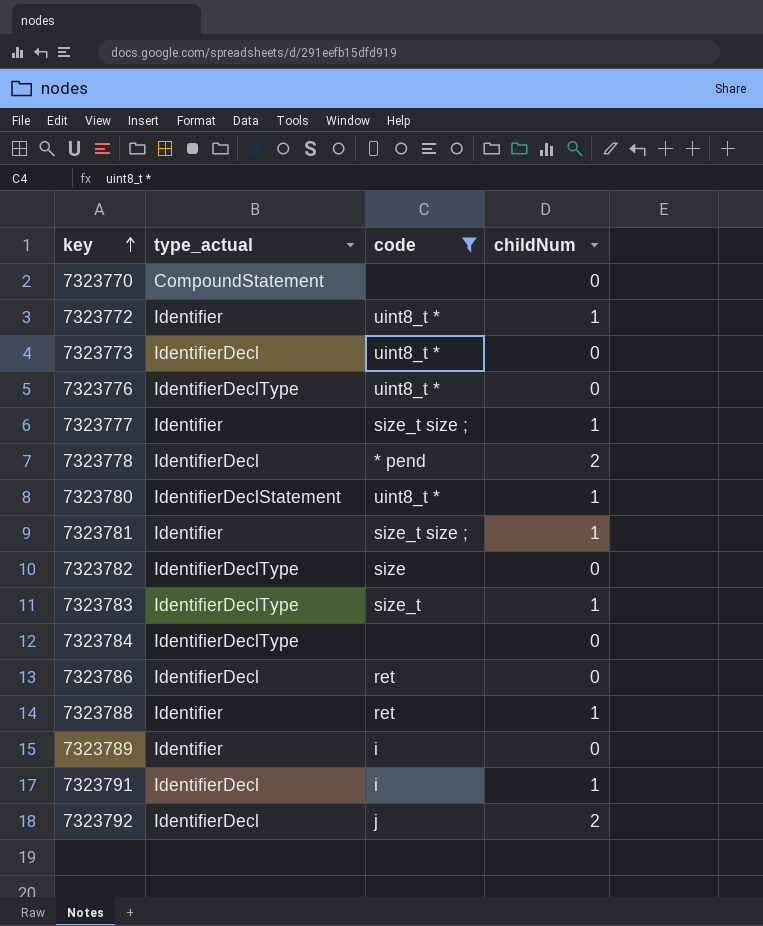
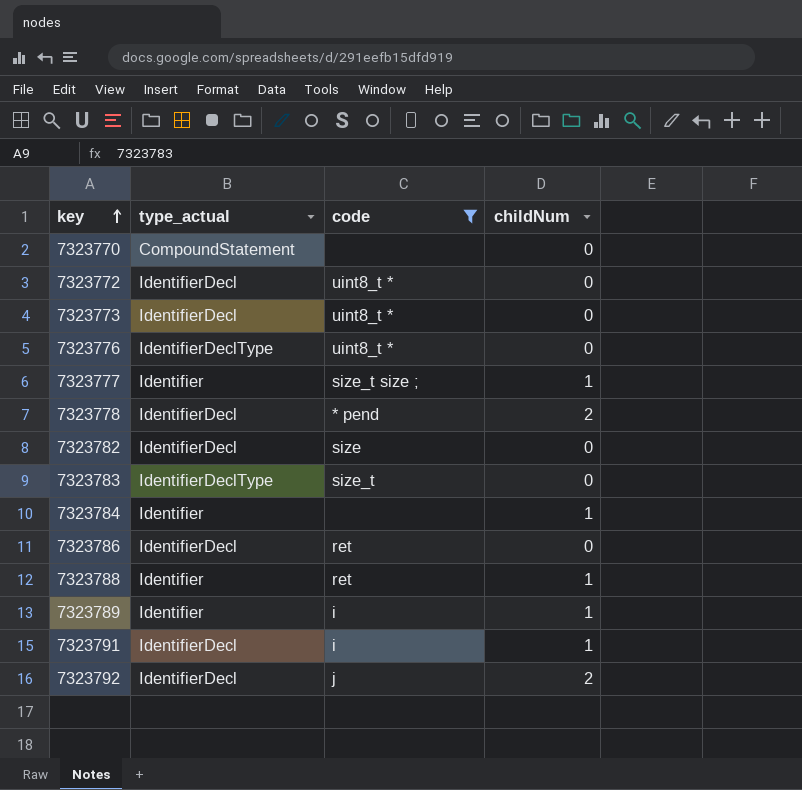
row 7323780: IdentifierDeclStatement | uint8_t * | 1 -> none
row 7323781: Identifier | size_t size ; | 1 -> none
7323772 | type_actual: Identifier -> IdentifierDecl
7323772 | childNum: 1 -> 0
7323782 | type_actual: IdentifierDeclType -> IdentifierDecl
7323783 | childNum: 1 -> 0
7323784 | type_actual: IdentifierDeclType -> Identifier
7323784 | childNum: 0 -> 1
7323789 | childNum: 0 -> 1

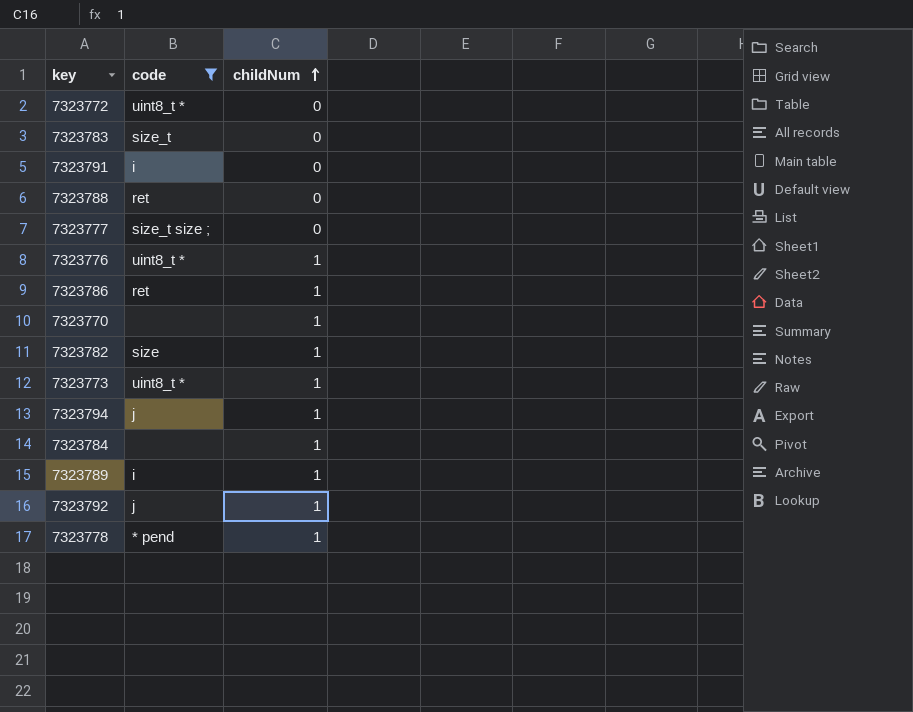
row order: key ascending -> childNum ascending
column type_actual | position: 2 -> none
7323791 | childNum: 1 -> 0
7323788 | childNum: 1 -> 0
7323777 | childNum: 1 -> 0
7323776 | childNum: 0 -> 1
7323786 | childNum: 0 -> 1
7323770 | childNum: 0 -> 1
7323782 | childNum: 0 -> 1
7323773 | childNum: 0 -> 1
row 7323794: none -> j | 1
7323792 | childNum: 2 -> 1
7323778 | childNum: 2 -> 1

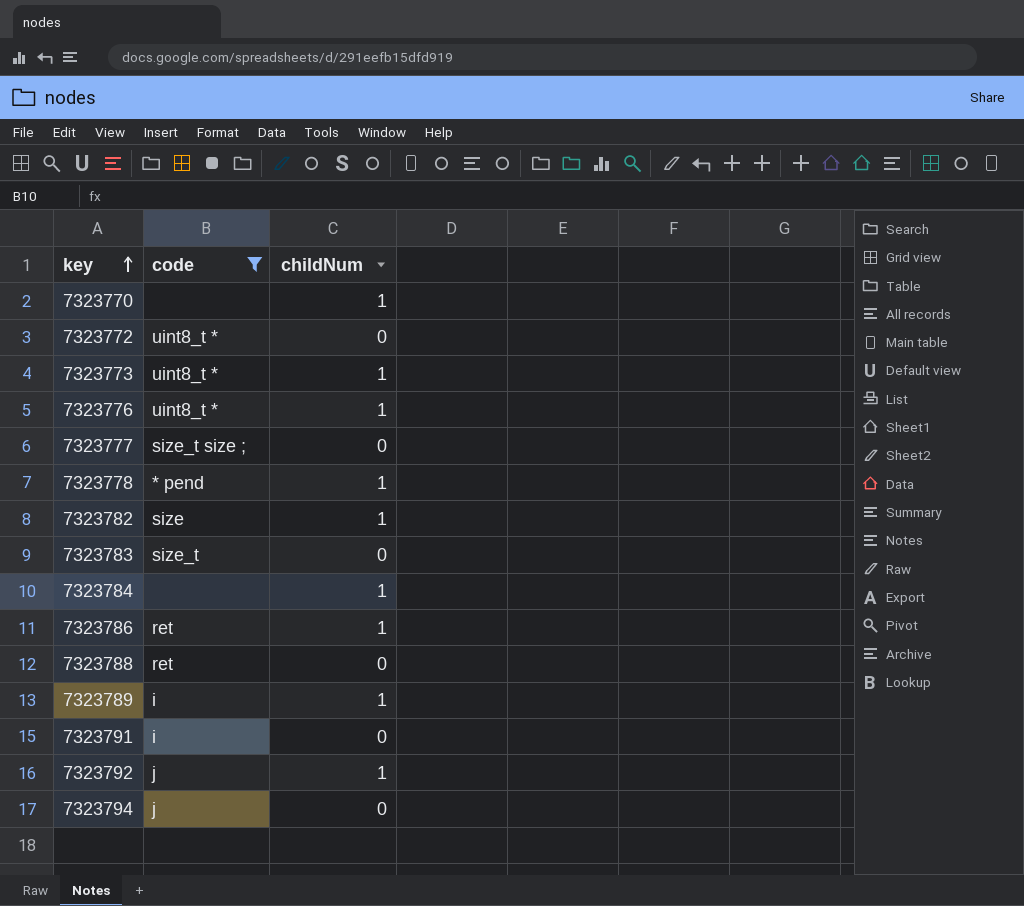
row order: childNum ascending -> key ascending
7323794 | childNum: 1 -> 0

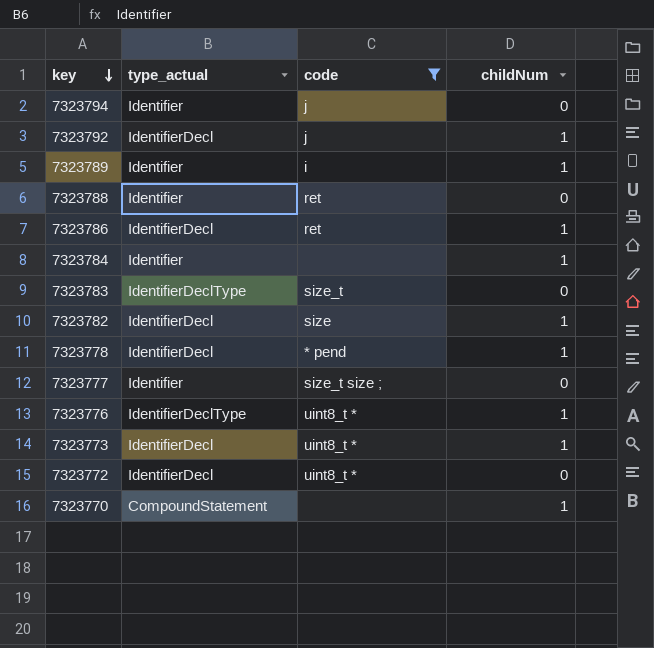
row order: key ascending -> key descending
column type_actual | position: none -> 2
row 7323791: i | 0 -> none

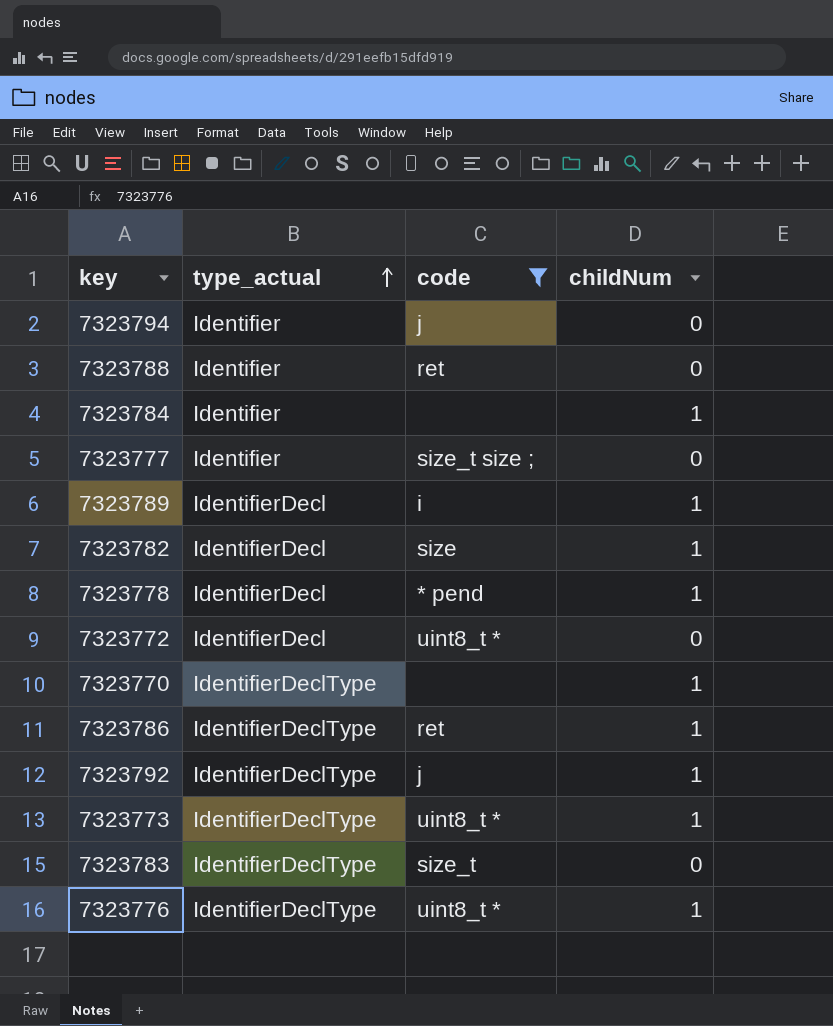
row order: key descending -> type_actual ascending
7323789 | type_actual: Identifier -> IdentifierDecl
7323770 | type_actual: CompoundStatement -> IdentifierDeclType
7323786 | type_actual: IdentifierDecl -> IdentifierDeclType
7323792 | type_actual: IdentifierDecl -> IdentifierDeclType
7323773 | type_actual: IdentifierDecl -> IdentifierDeclType

